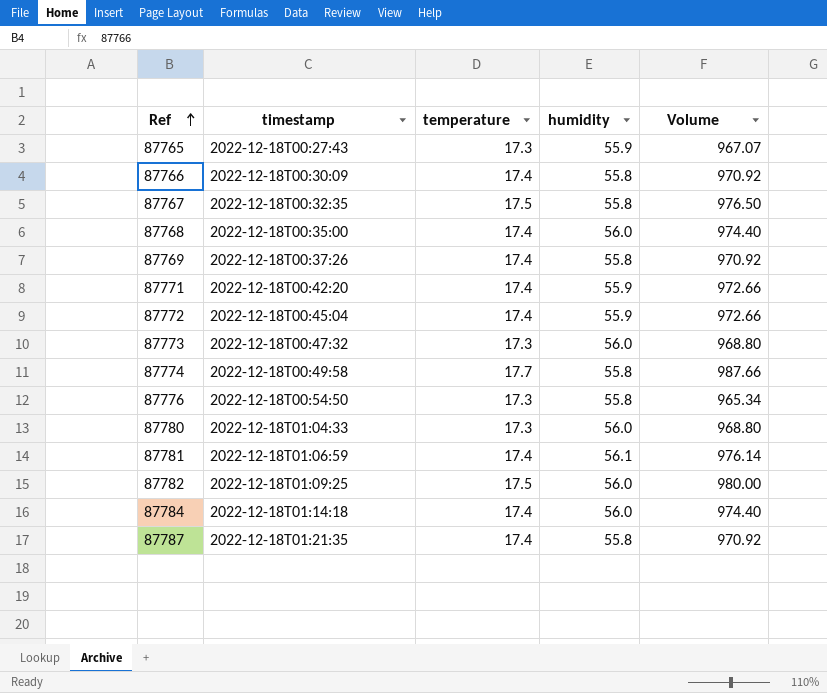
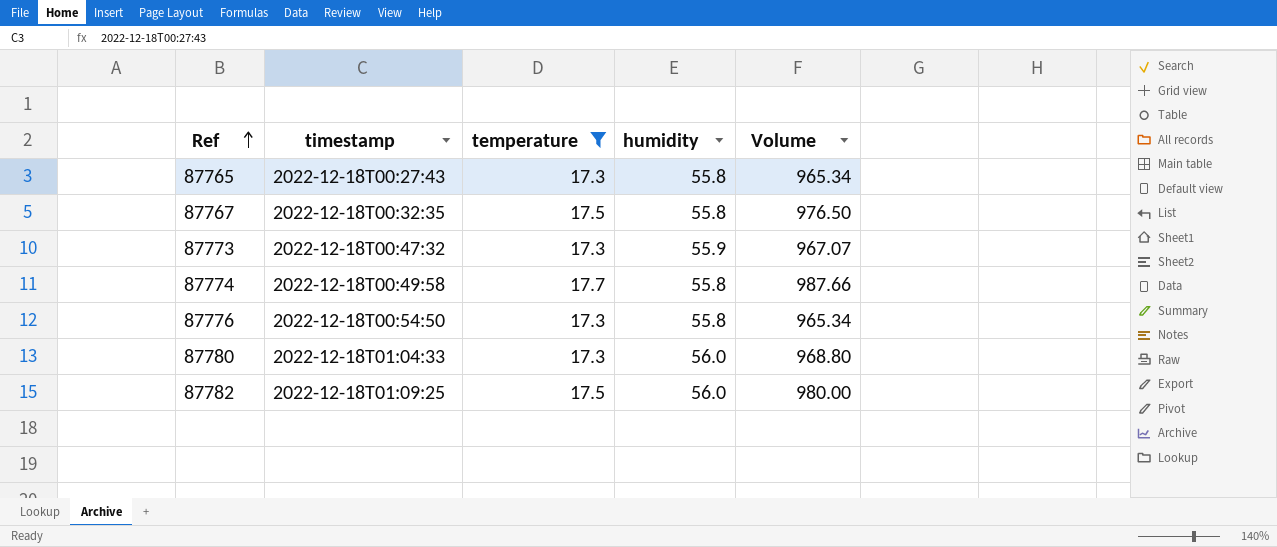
filter: none -> temperature != 17.4
87765 | humidity: 55.9 -> 55.8
87765 | Volume: 967.07 -> 965.34
87773 | humidity: 56.0 -> 55.9
87773 | Volume: 968.80 -> 967.07

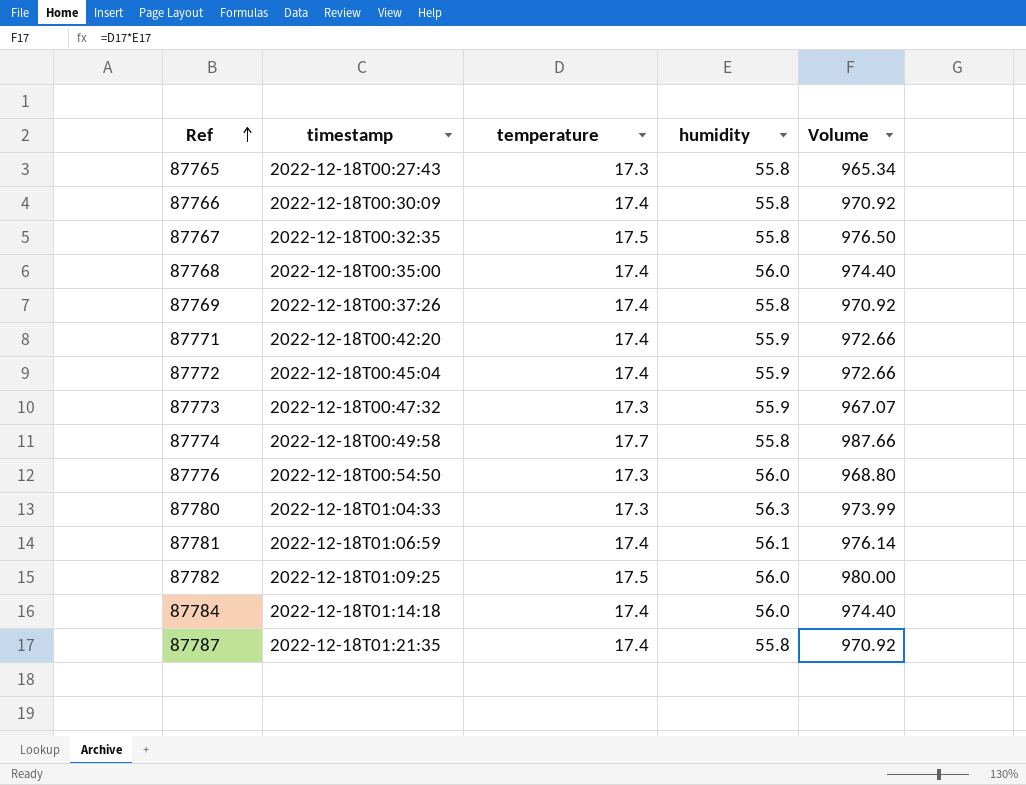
filter: temperature != 17.4 -> none
87776 | humidity: 55.8 -> 56.0
87776 | Volume: 965.34 -> 968.80
87780 | humidity: 56.0 -> 56.3
87780 | Volume: 968.80 -> 973.99

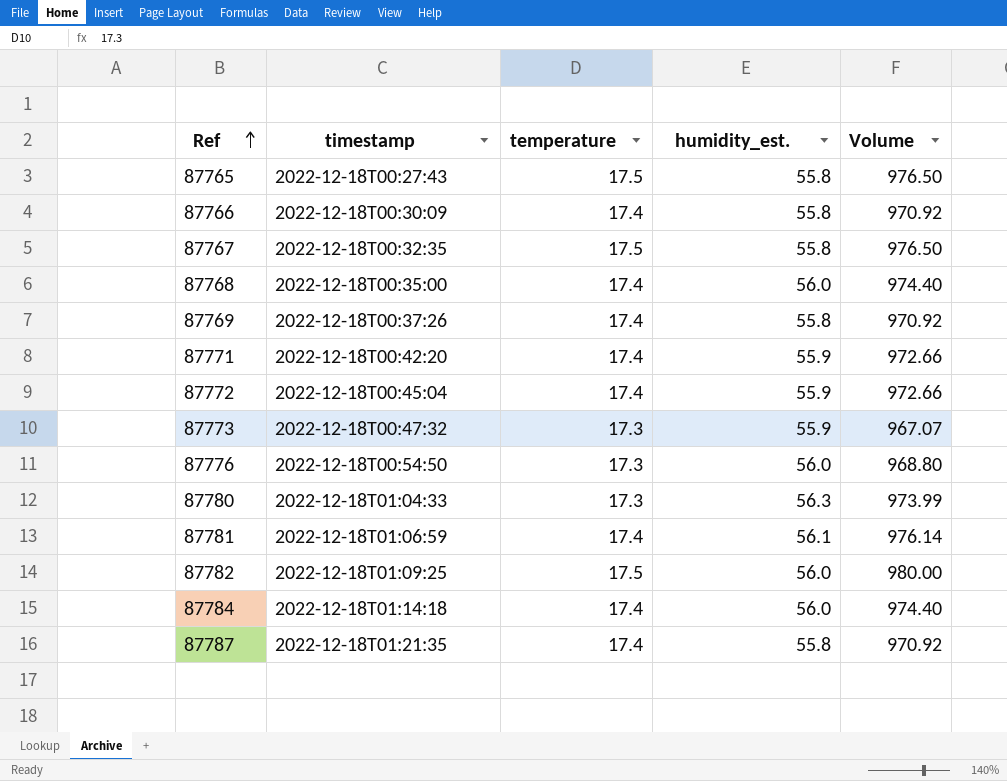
column name: humidity -> humidity_est.
row 87774: 2022-12-18T00:49:58 | 17.7 | 55.8 | 987.66 -> none
87765 | temperature: 17.3 -> 17.5
87765 | Volume: 965.34 -> 976.50

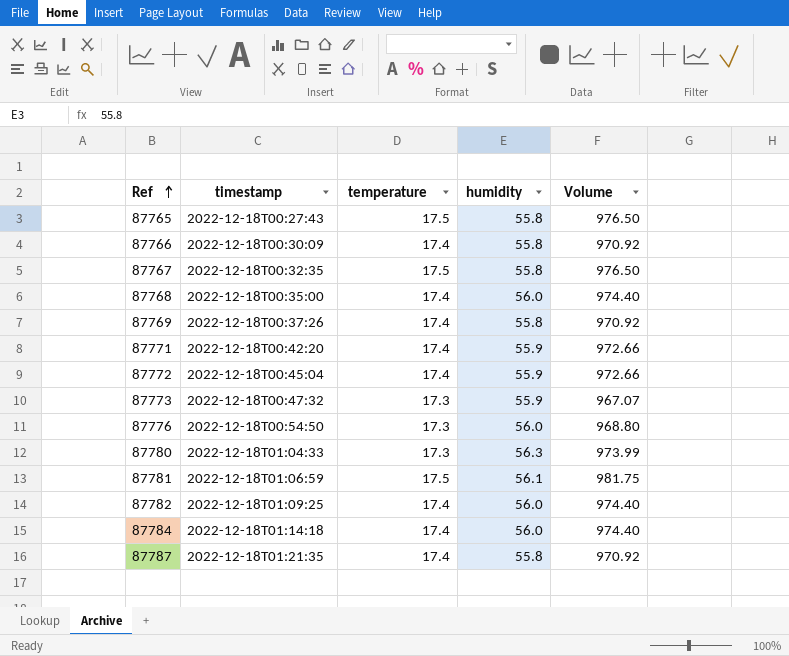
column name: humidity_est. -> humidity
87781 | temperature: 17.4 -> 17.5
87781 | Volume: 976.14 -> 981.75
87782 | temperature: 17.5 -> 17.4
87782 | Volume: 980.00 -> 974.40

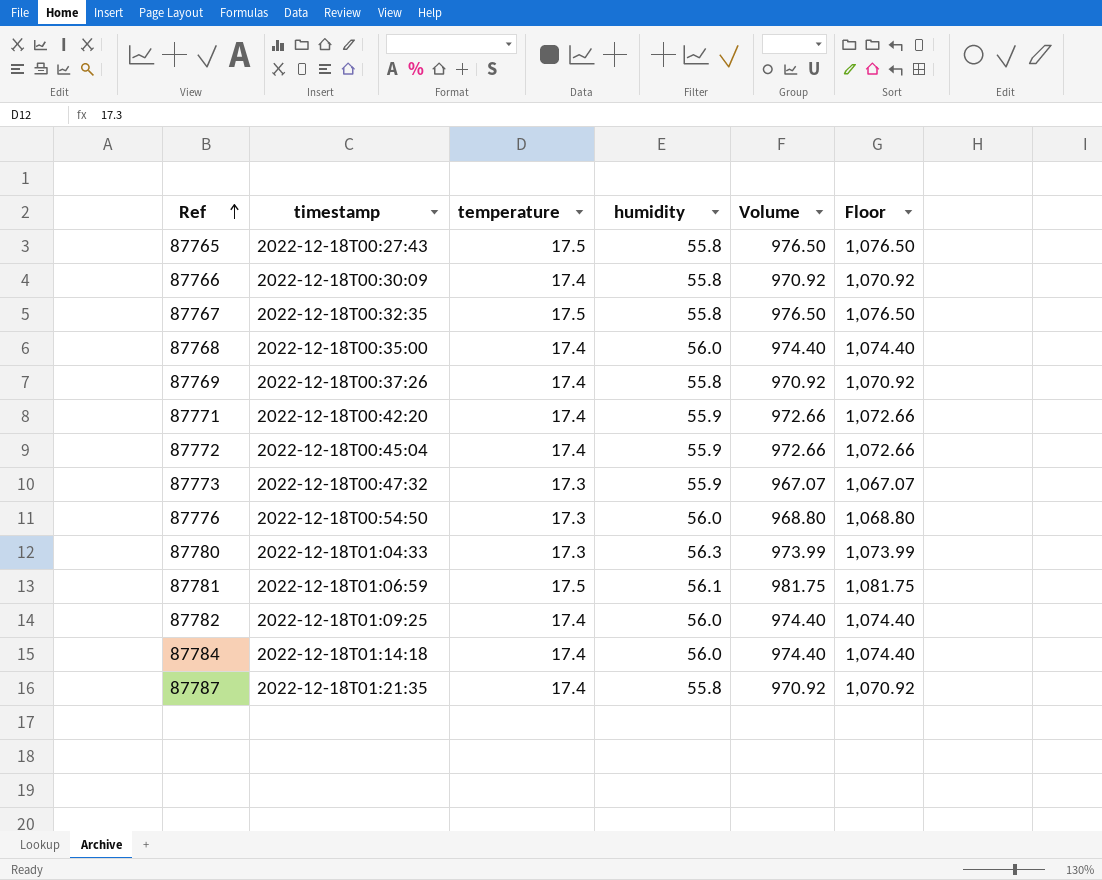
column Floor | formula: none -> [Volume] + 100

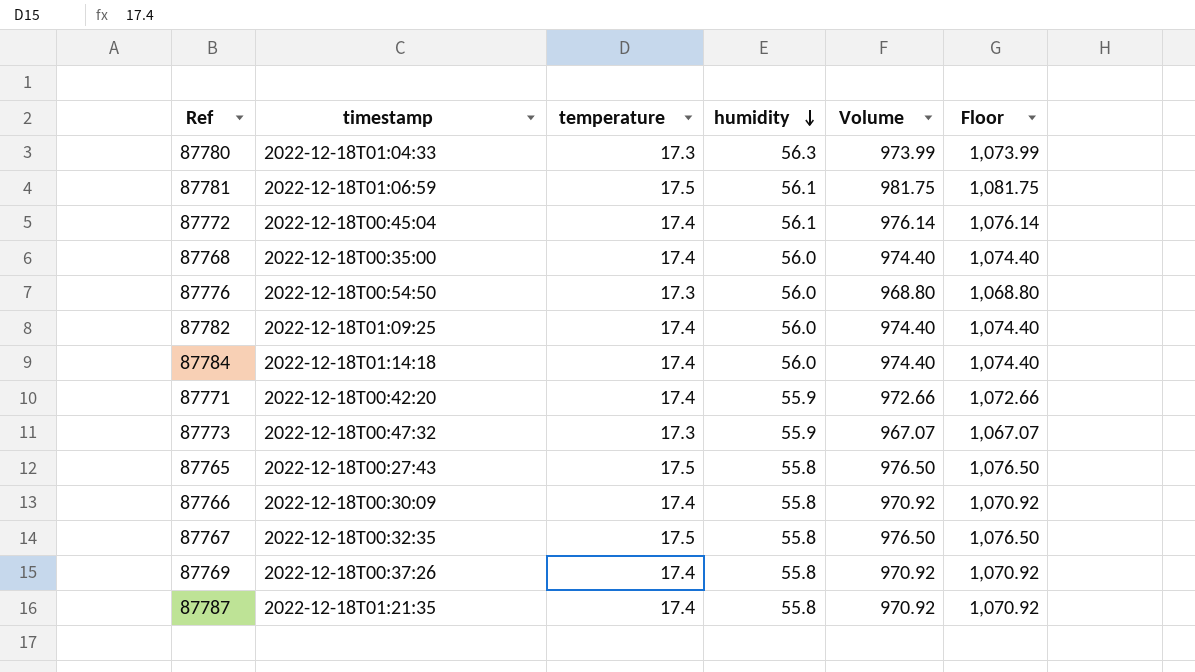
row order: Ref ascending -> humidity descending
87772 | humidity: 55.9 -> 56.1
87772 | Volume: 972.66 -> 976.14
87772 | Floor: 1,072.66 -> 1,076.14

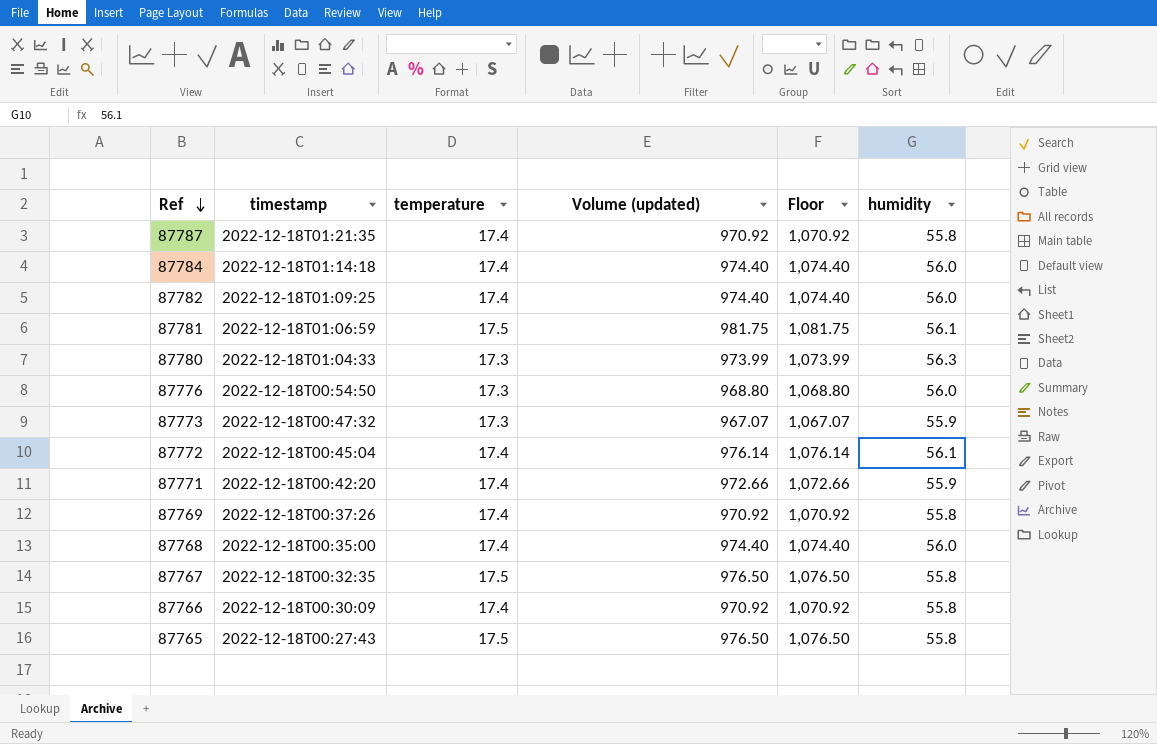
row order: humidity descending -> Ref descending
column name: Volume -> Volume (updated)
column humidity | position: 4 -> 6

